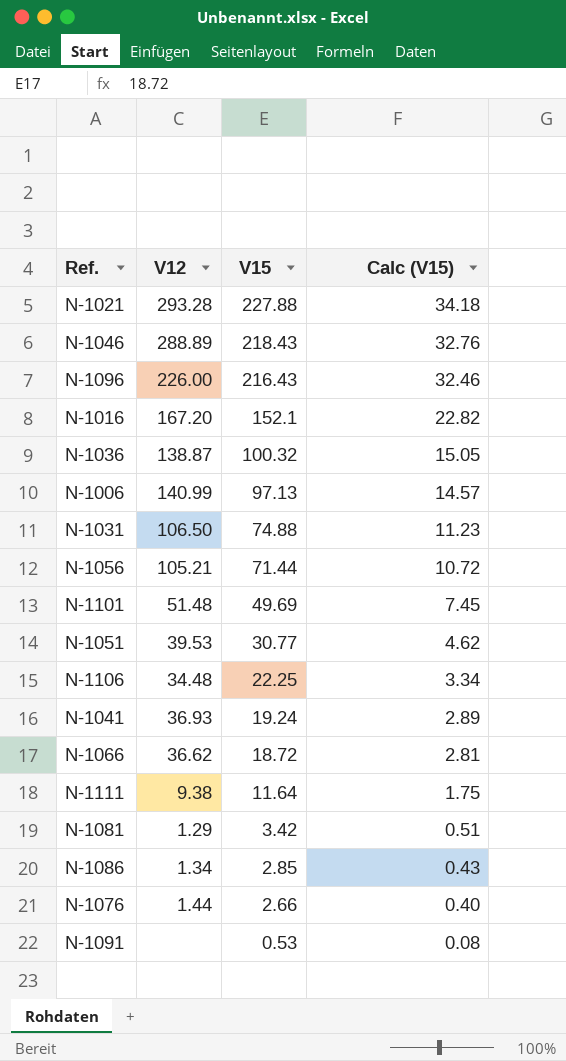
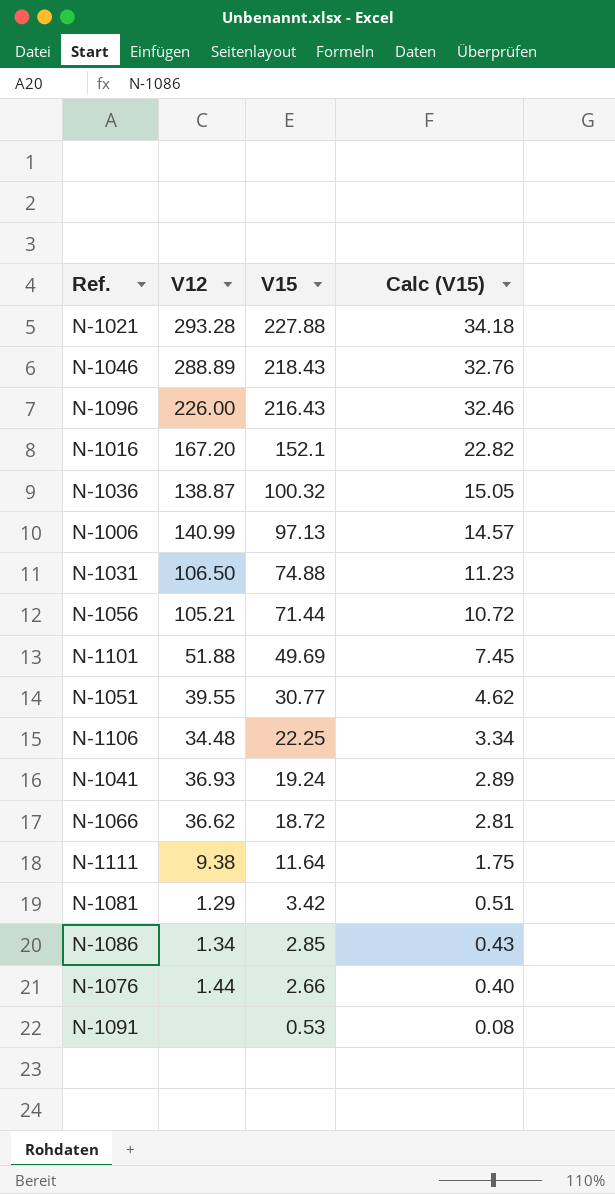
N-1101 | V12: 51.48 -> 51.88
N-1051 | V12: 39.53 -> 39.55

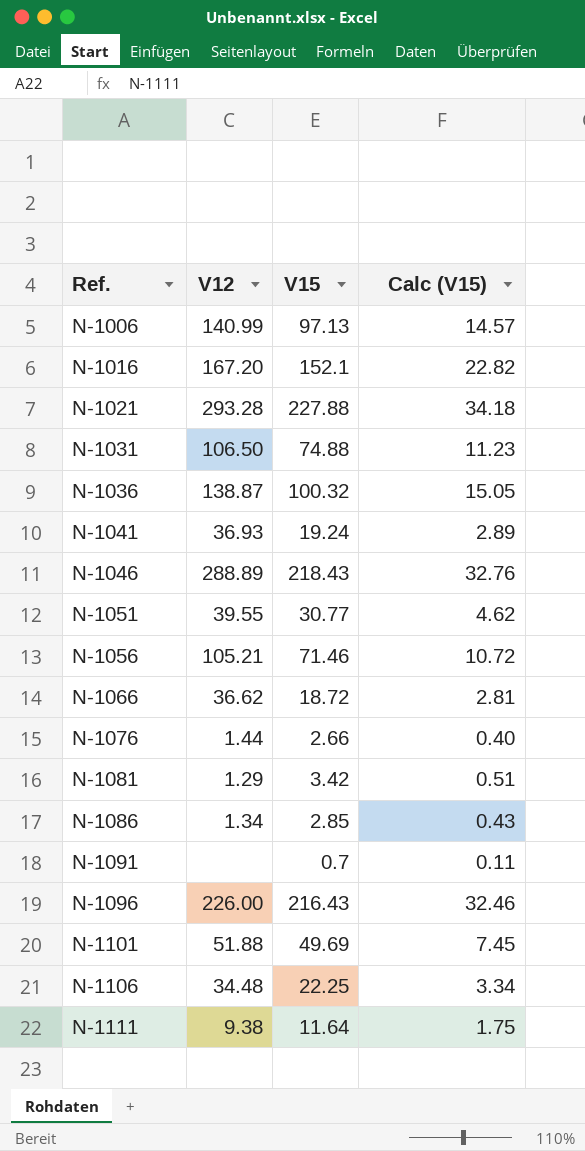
row order: V15 descending -> Ref. ascending
N-1056 | V15: 71.44 -> 71.46
N-1091 | V15: 0.53 -> 0.7
N-1091 | Calc (V15): 0.08 -> 0.11

